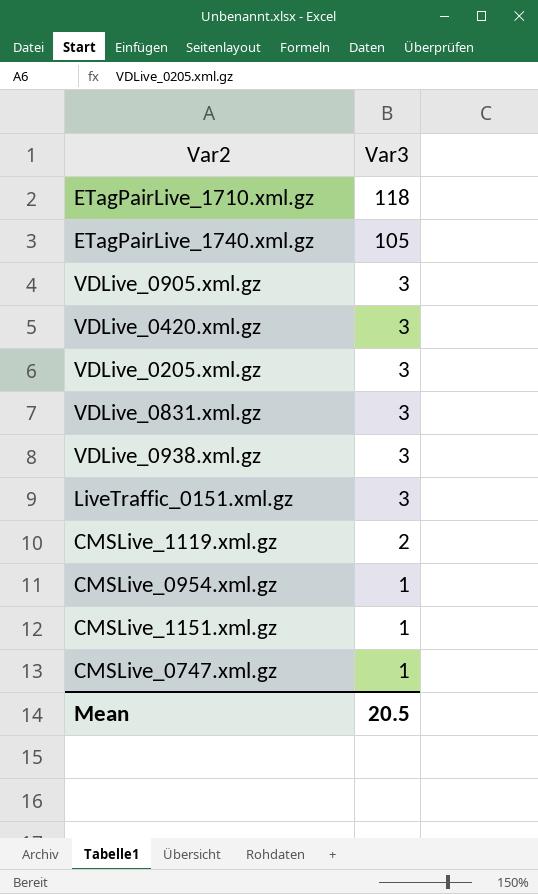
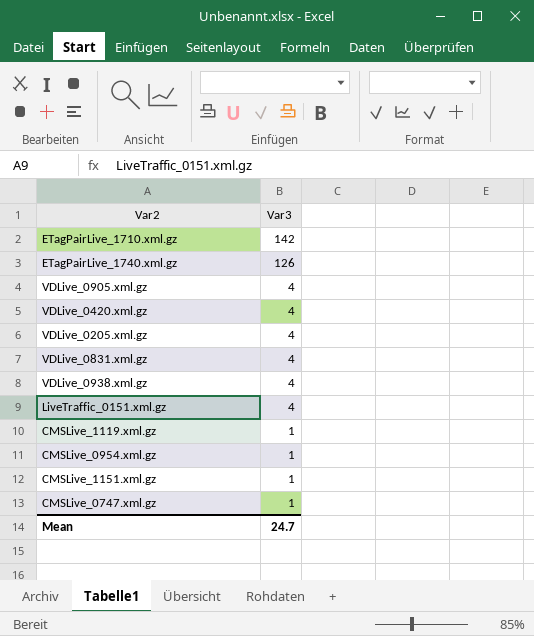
ETagPairLive_1710.xml.gz | Var3: 118 -> 142
ETagPairLive_1740.xml.gz | Var3: 105 -> 126
VDLive_0905.xml.gz | Var3: 3 -> 4
VDLive_0420.xml.gz | Var3: 3 -> 4
VDLive_0205.xml.gz | Var3: 3 -> 4
VDLive_0831.xml.gz | Var3: 3 -> 4
VDLive_0938.xml.gz | Var3: 3 -> 4
LiveTraffic_0151.xml.gz | Var3: 3 -> 4
CMSLive_1119.xml.gz | Var3: 2 -> 1
Mean | Var3: 20.5 -> 24.7

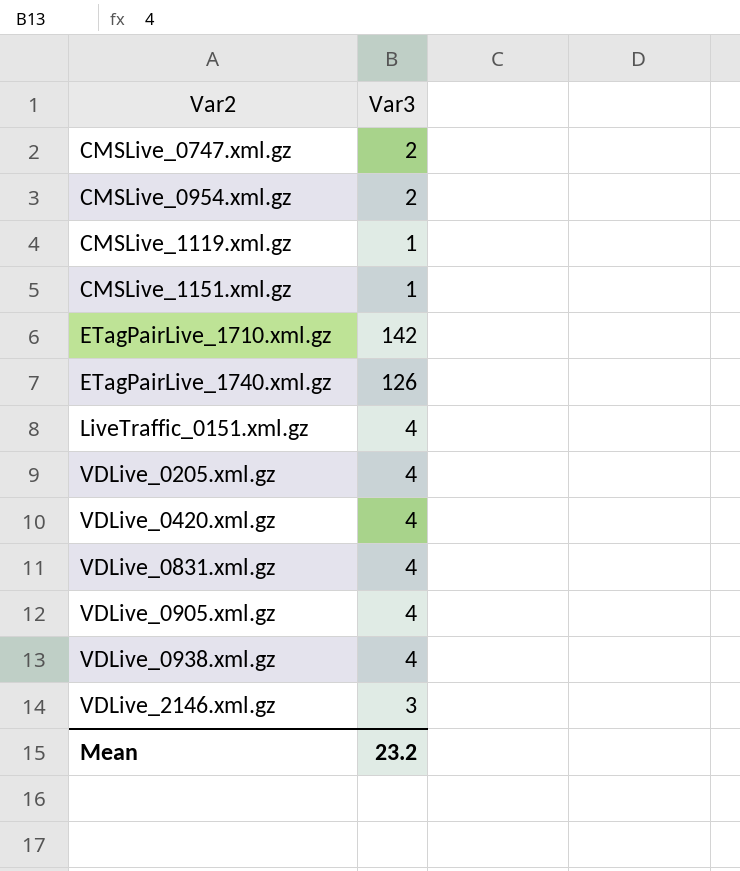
row order: Var3 descending -> Var2 ascending
CMSLive_0747.xml.gz | Var3: 1 -> 2
CMSLive_0954.xml.gz | Var3: 1 -> 2
row VDLive_2146.xml.gz: none -> 3
Mean | Var3: 24.7 -> 23.2

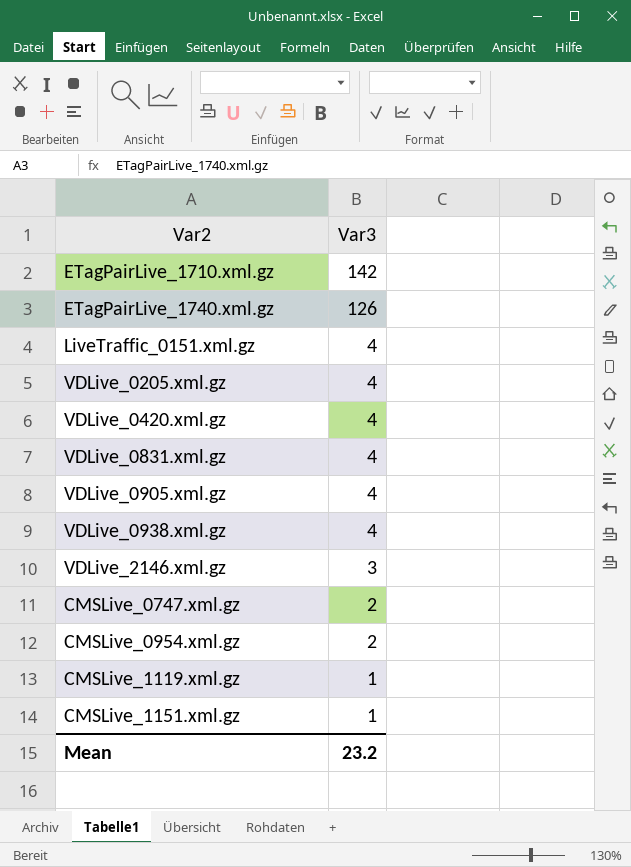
row order: Var2 ascending -> Var3 descending

